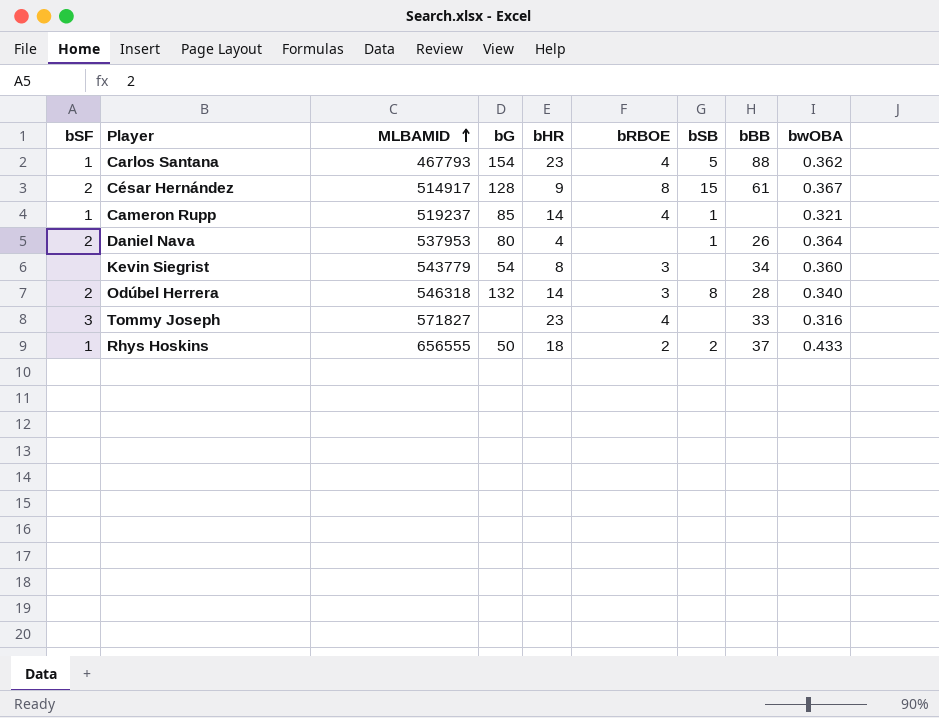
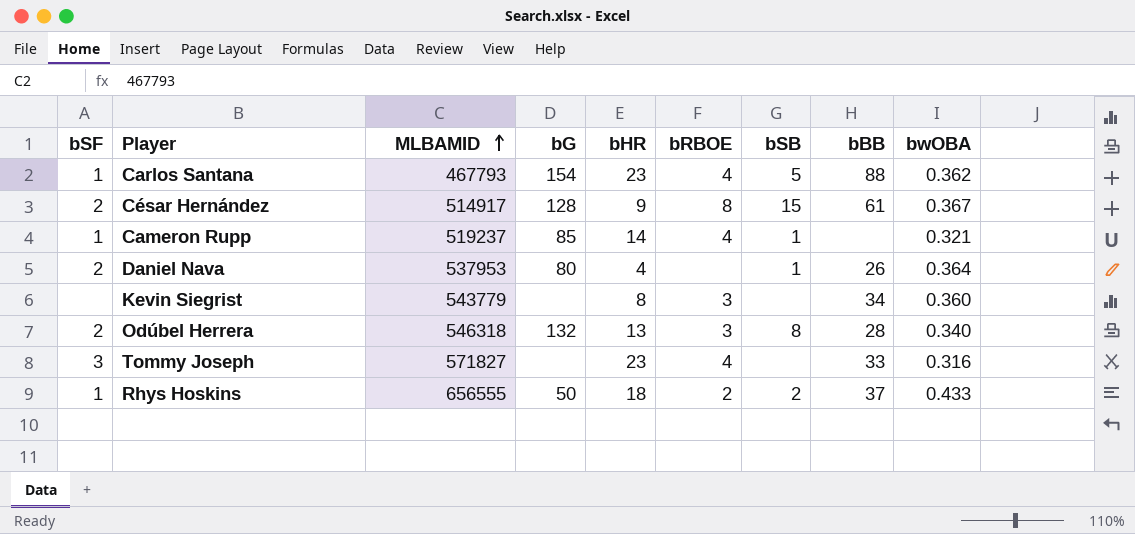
Kevin Siegrist | bG: 54 -> none
Odúbel Herrera | bHR: 14 -> 13

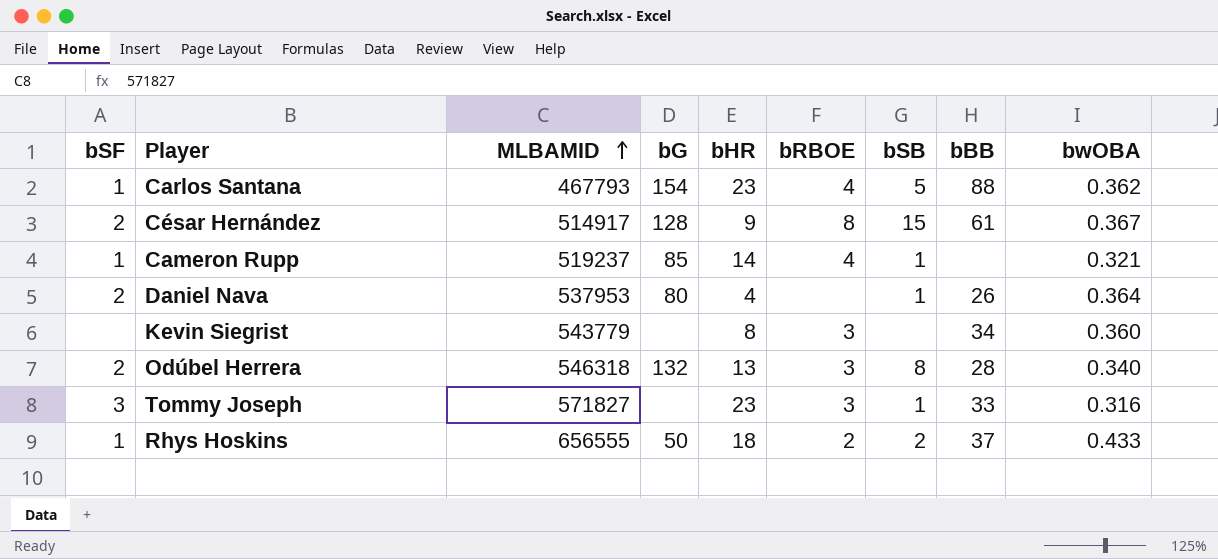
Tommy Joseph | bRBOE: 4 -> 3
Tommy Joseph | bSB: none -> 1

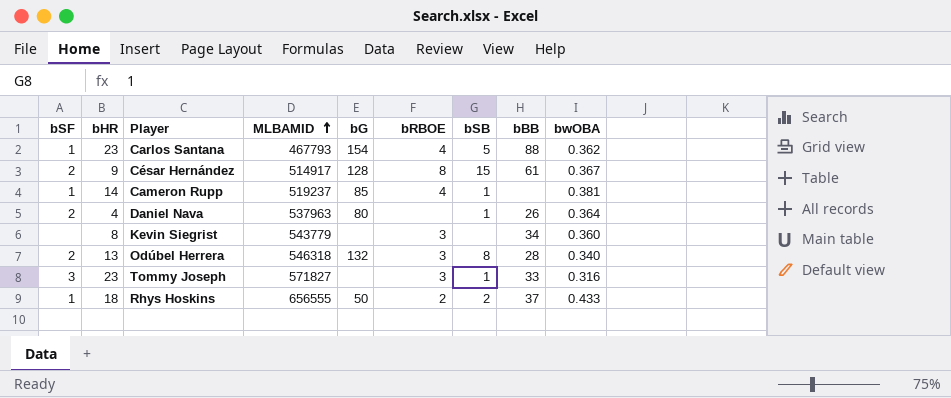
column bHR | position: 5 -> 2
Cameron Rupp | bwOBA: 0.321 -> 0.381
Daniel Nava | MLBAMID: 537953 -> 537963

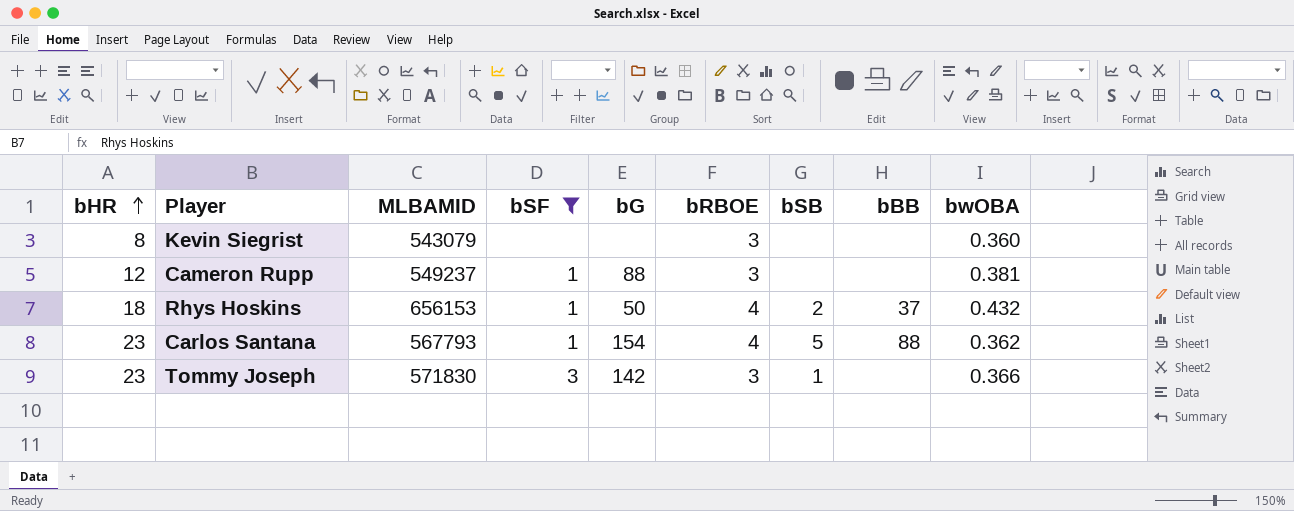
filter: none -> bSF != 2
row order: MLBAMID ascending -> bHR ascending
column bSF | position: 1 -> 4
Kevin Siegrist | MLBAMID: 543779 -> 543079
Kevin Siegrist | bBB: 34 -> none
Cameron Rupp | bHR: 14 -> 12
Cameron Rupp | MLBAMID: 519237 -> 549237
Cameron Rupp | bG: 85 -> 88
Cameron Rupp | bRBOE: 4 -> 3
Cameron Rupp | bSB: 1 -> none
Rhys Hoskins | MLBAMID: 656555 -> 656153
Rhys Hoskins | bRBOE: 2 -> 4
Rhys Hoskins | bwOBA: 0.433 -> 0.432
Carlos Santana | MLBAMID: 467793 -> 567793
Tommy Joseph | MLBAMID: 571827 -> 571830
Tommy Joseph | bG: none -> 142
Tommy Joseph | bBB: 33 -> none
Tommy Joseph | bwOBA: 0.316 -> 0.366

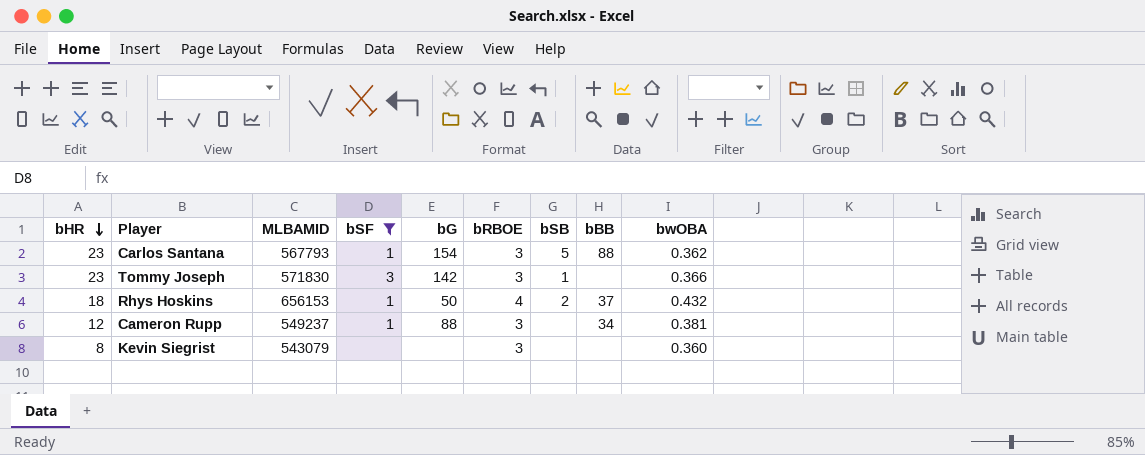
row order: bHR ascending -> bHR descending
Carlos Santana | bRBOE: 4 -> 3
Cameron Rupp | bBB: none -> 34

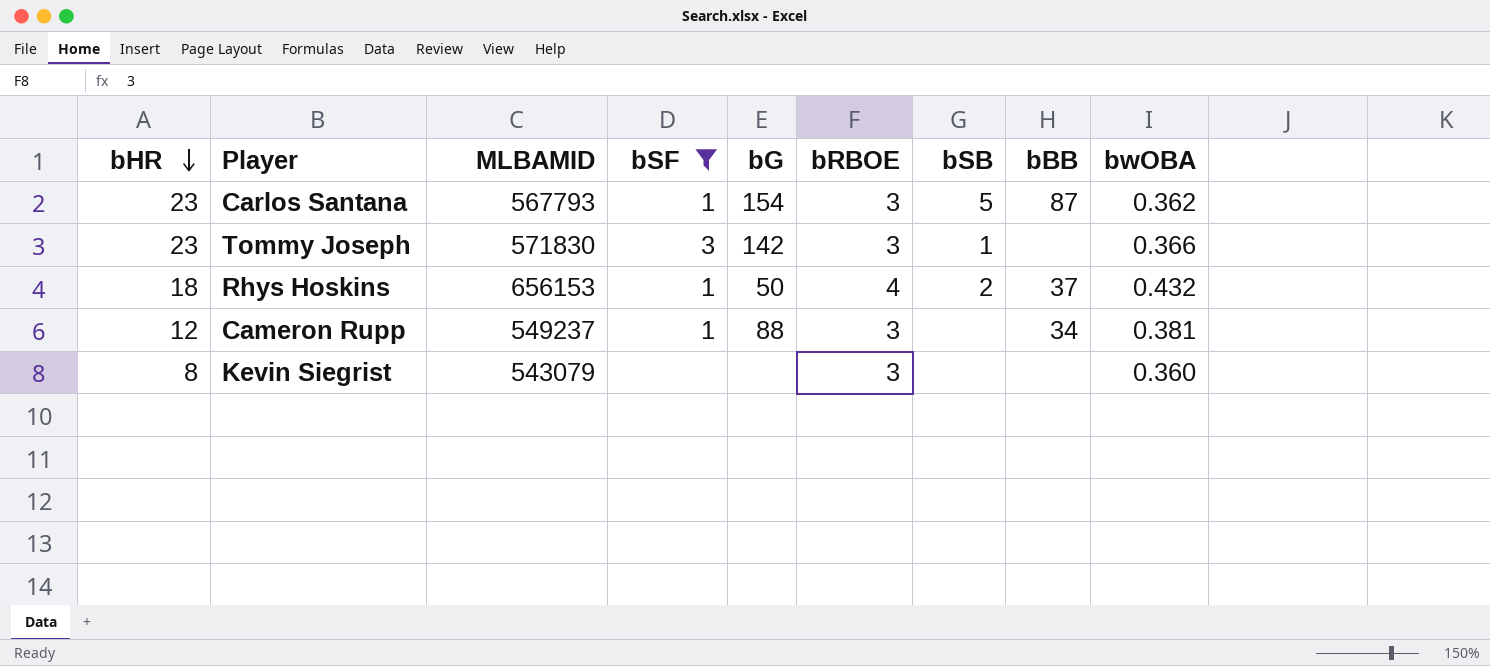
Carlos Santana | bBB: 88 -> 87

